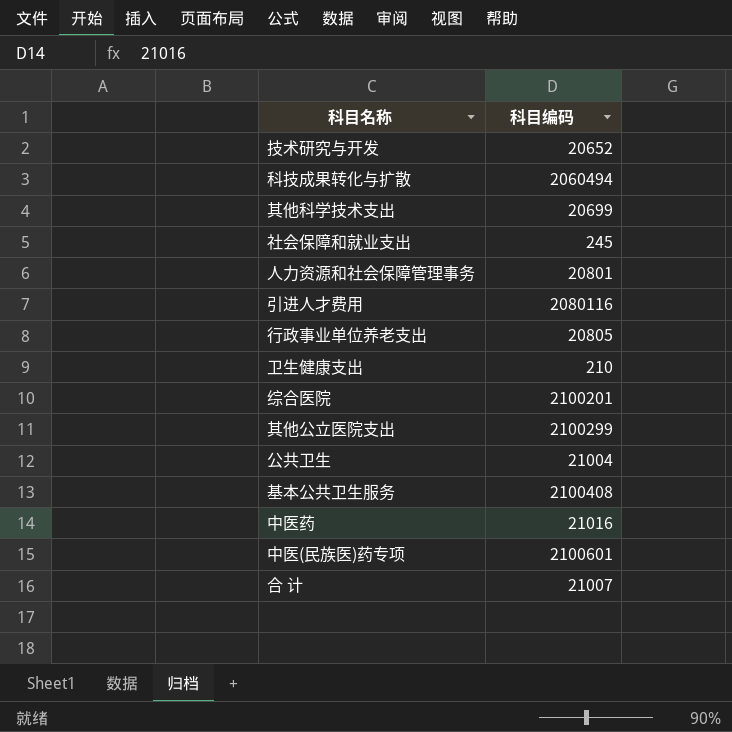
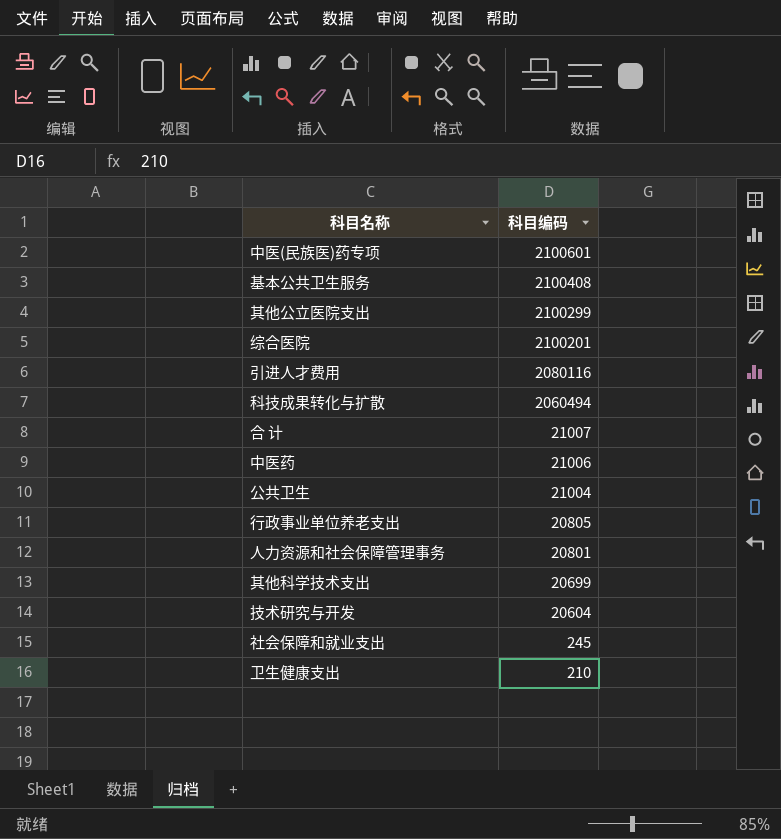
row order: none -> 科目编码 descending
中医药 | 科目编码: 21016 -> 21006
技术研究与开发 | 科目编码: 20652 -> 20604

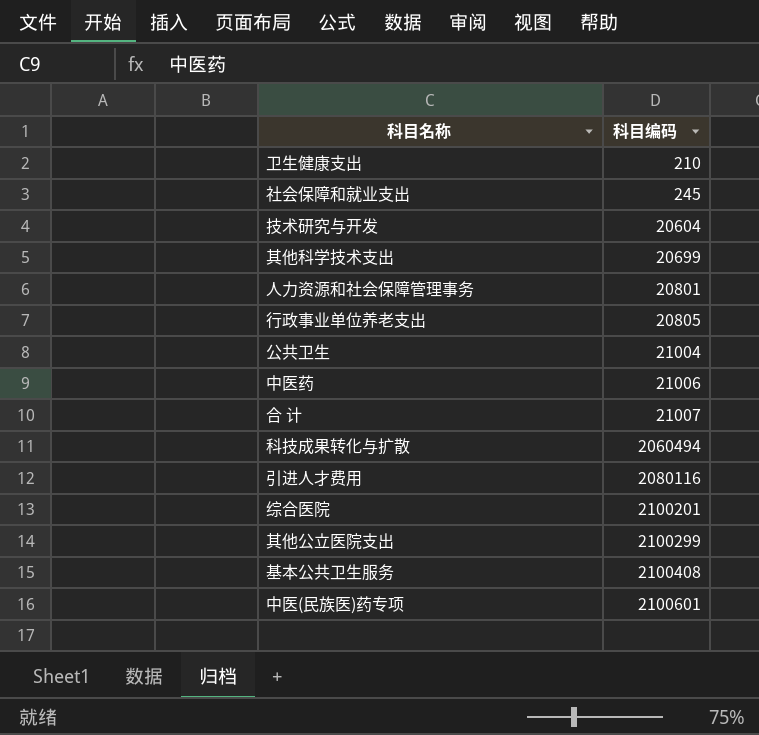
row order: 科目编码 descending -> 科目编码 ascending

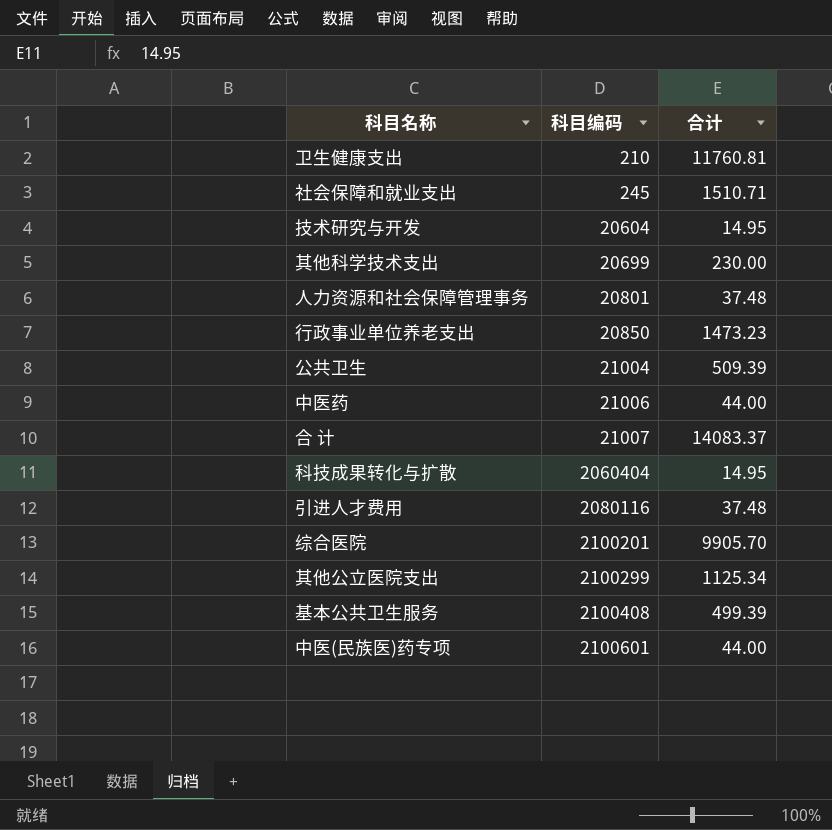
column 合计 | position: none -> 3
行政事业单位养老支出 | 科目编码: 20805 -> 20850
科技成果转化与扩散 | 科目编码: 2060494 -> 2060404

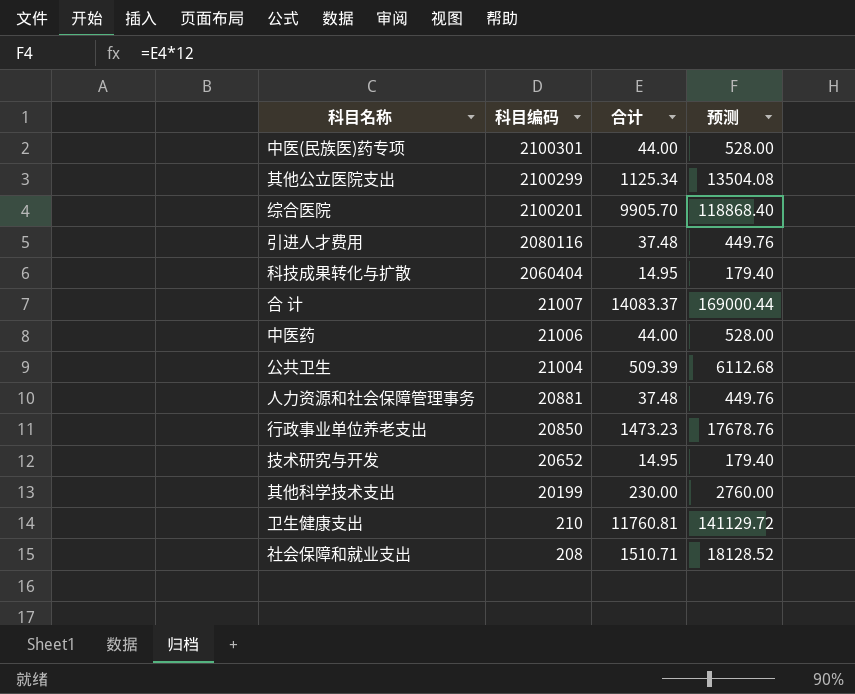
row order: 科目编码 ascending -> 科目编码 descending
column 预测 | formula: none -> [合计] * 12
row 基本公共卫生服务: 2100408 | 499.39 -> none
中医(民族医)药专项 | 科目编码: 2100601 -> 2100301
人力资源和社会保障管理事务 | 科目编码: 20801 -> 20881
技术研究与开发 | 科目编码: 20604 -> 20652
其他科学技术支出 | 科目编码: 20699 -> 20199
社会保障和就业支出 | 科目编码: 245 -> 208

